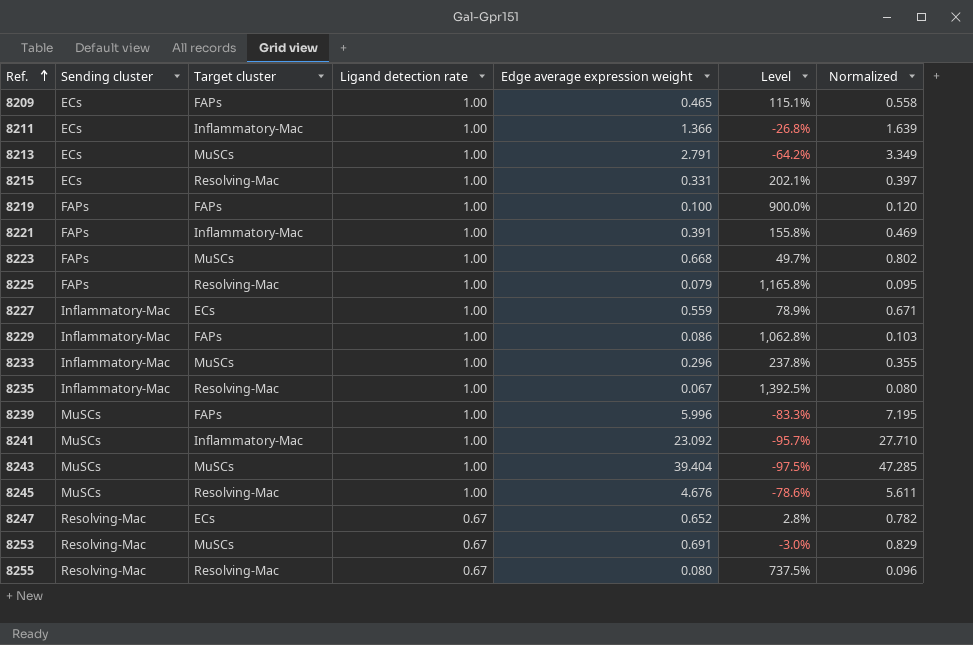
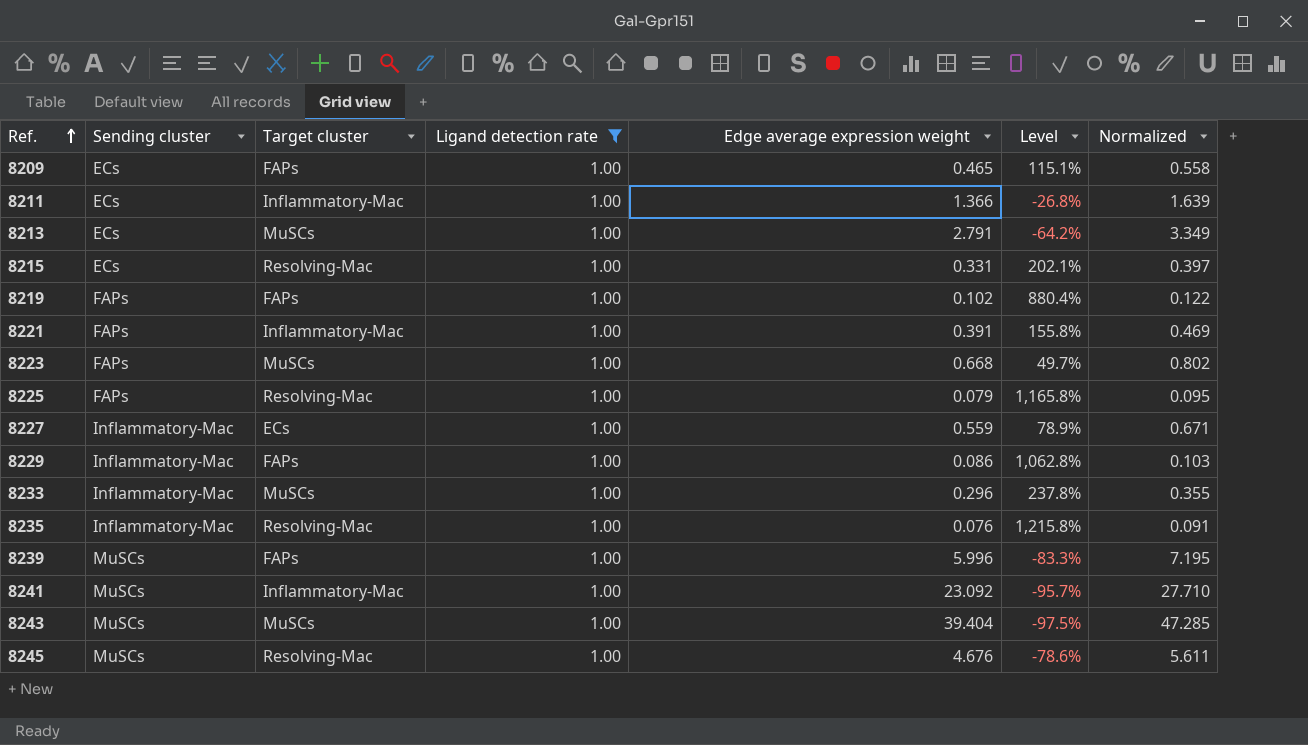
filter: none -> Ligand detection rate = 1.00
8219 | Edge average expression weight: 0.100 -> 0.102
8219 | Level: 900.0% -> 880.4%
8219 | Normalized: 0.120 -> 0.122
8235 | Edge average expression weight: 0.067 -> 0.076
8235 | Level: 1,392.5% -> 1,215.8%
8235 | Normalized: 0.080 -> 0.091

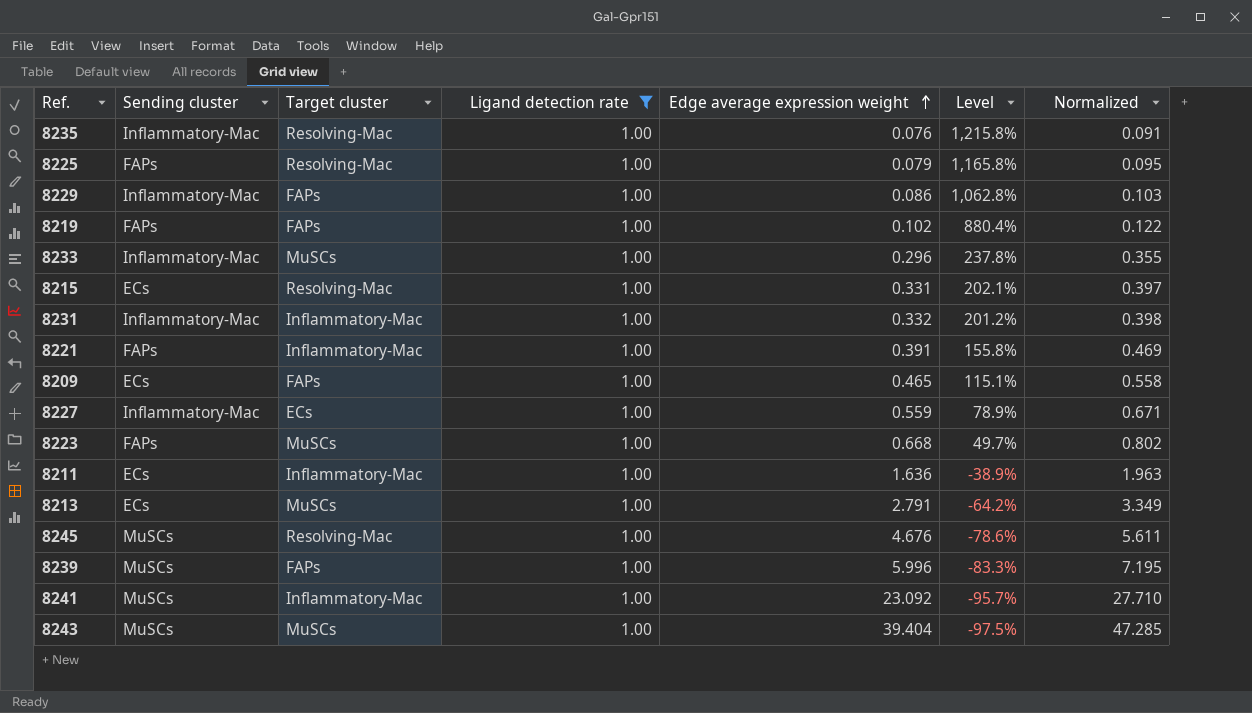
row order: Ref. ascending -> Edge average expression weight ascending
row 8231: none -> Inflammatory-Mac | Inflammatory-Mac | 1.00 | 0.332 | 201.2% | 0.398
8211 | Edge average expression weight: 1.366 -> 1.636
8211 | Level: -26.8% -> -38.9%
8211 | Normalized: 1.639 -> 1.963

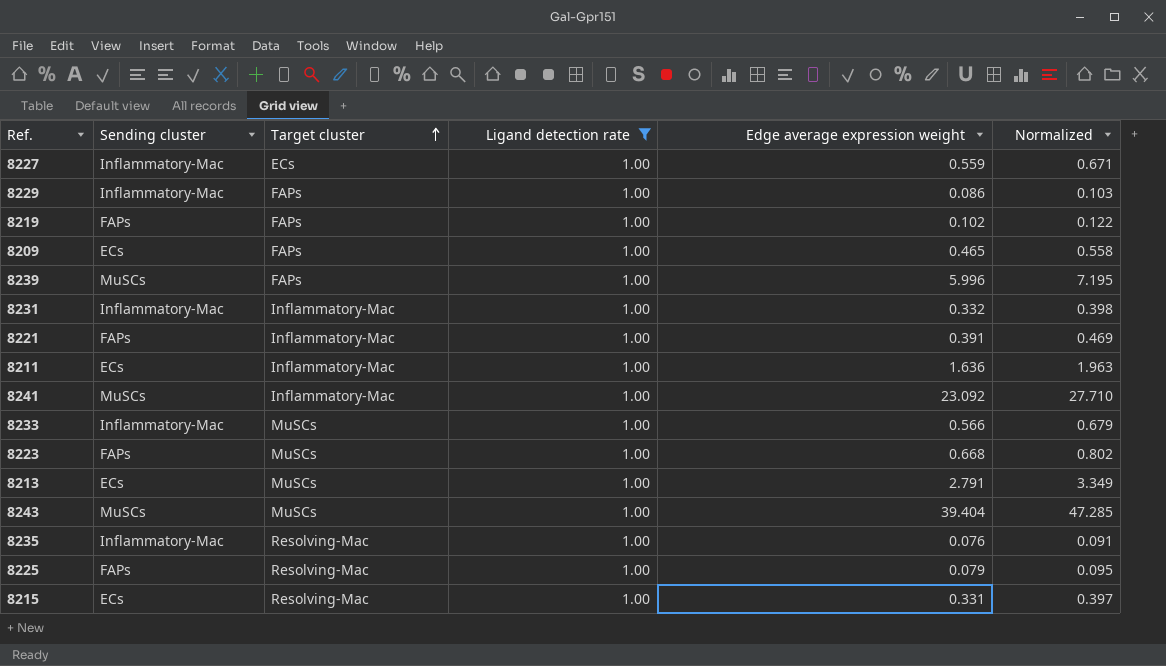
row order: Edge average expression weight ascending -> Target cluster ascending
column Level | formula: ([Ligand detection rate] - [Edge average expression weight]) / [Edge average expression weight] -> none
row 8245: MuSCs | Resolving-Mac | 1.00 | 4.676 | -78.6% | 5.611 -> none
8233 | Edge average expression weight: 0.296 -> 0.566
8233 | Normalized: 0.355 -> 0.679

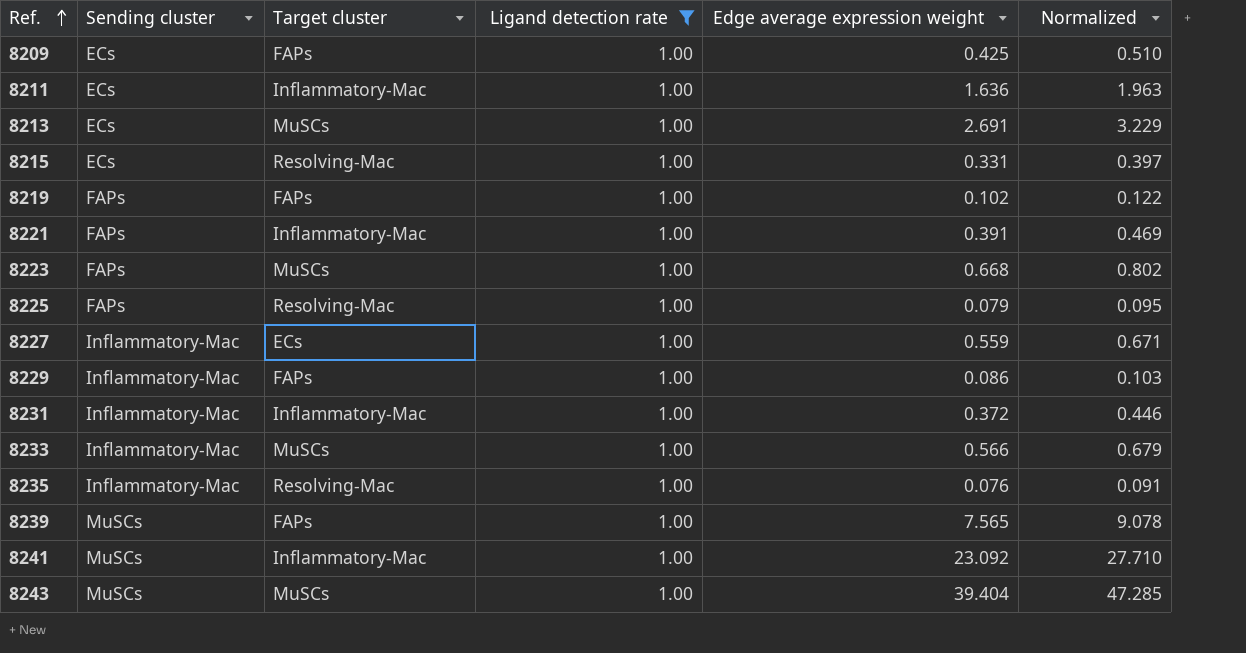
row order: Target cluster ascending -> Ref. ascending
8209 | Edge average expression weight: 0.465 -> 0.425
8209 | Normalized: 0.558 -> 0.510
8213 | Edge average expression weight: 2.791 -> 2.691
8213 | Normalized: 3.349 -> 3.229
8231 | Edge average expression weight: 0.332 -> 0.372
8231 | Normalized: 0.398 -> 0.446
8239 | Edge average expression weight: 5.996 -> 7.565
8239 | Normalized: 7.195 -> 9.078

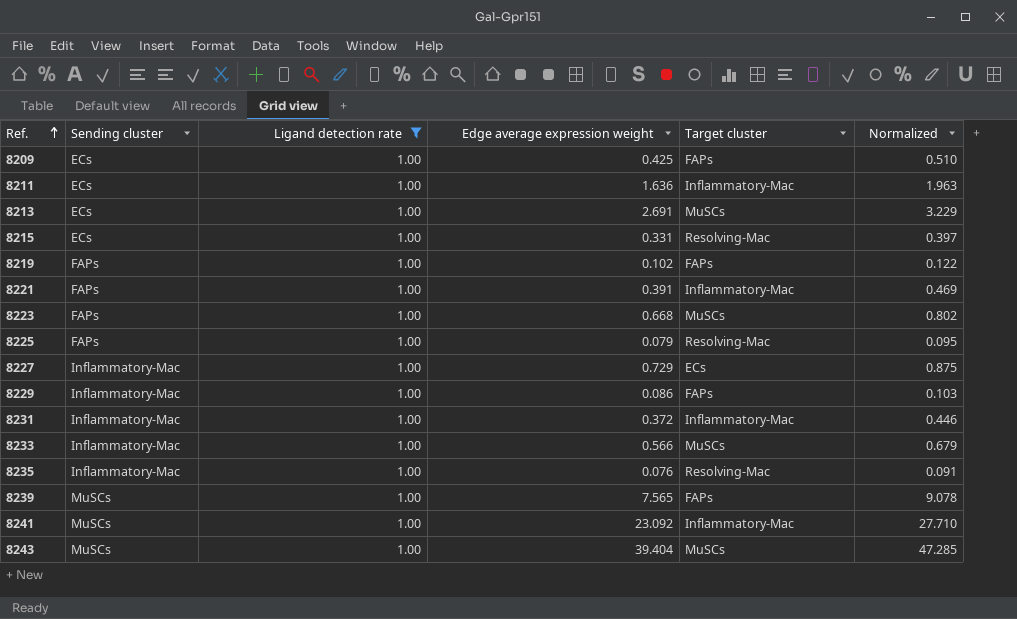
column Target cluster | position: 3 -> 5
8227 | Edge average expression weight: 0.559 -> 0.729
8227 | Normalized: 0.671 -> 0.875

